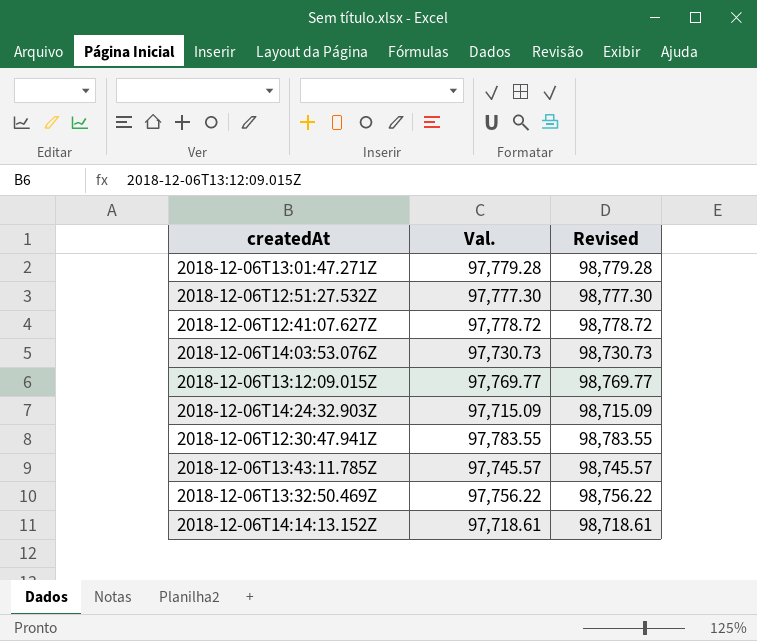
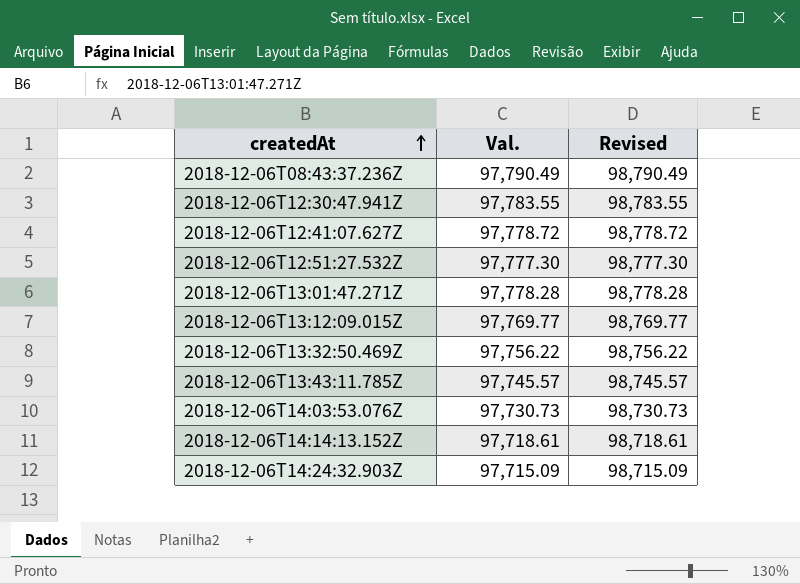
row order: none -> createdAt ascending
row 2018-12-06T08:43:37.236Z: none -> 97,790.49 | 98,790.49
2018-12-06T13:01:47.271Z | Val.: 97,779.28 -> 97,778.28
2018-12-06T13:01:47.271Z | Revised: 98,779.28 -> 98,778.28

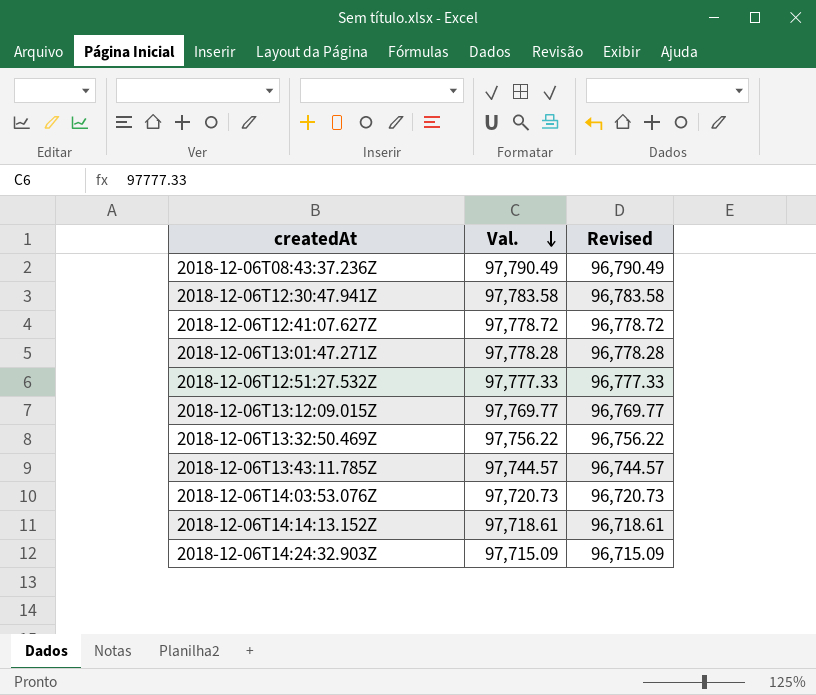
row order: createdAt ascending -> Val. descending
column Revised | formula: [Val.] + 1000 -> [Val.] - 1000
2018-12-06T12:30:47.941Z | Val.: 97,783.55 -> 97,783.58
2018-12-06T12:51:27.532Z | Val.: 97,777.30 -> 97,777.33
2018-12-06T13:43:11.785Z | Val.: 97,745.57 -> 97,744.57
2018-12-06T14:03:53.076Z | Val.: 97,730.73 -> 97,720.73

